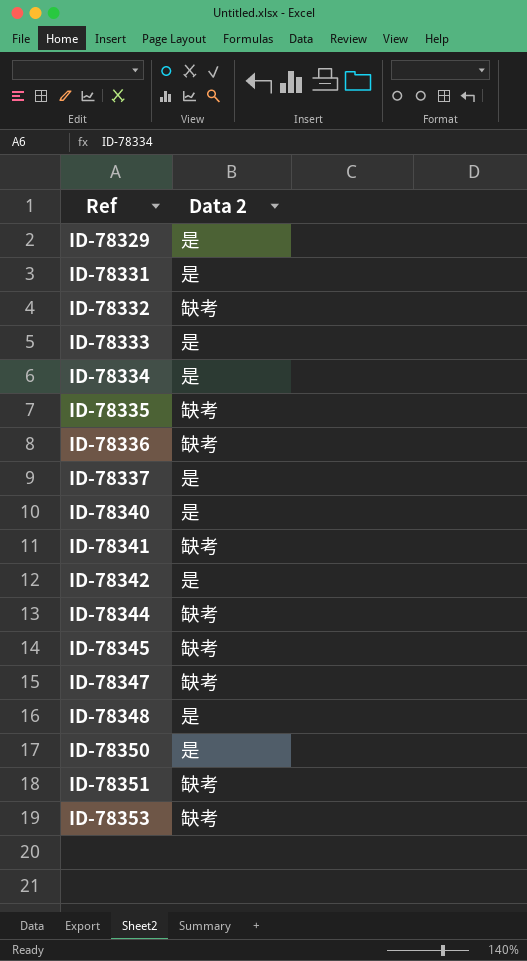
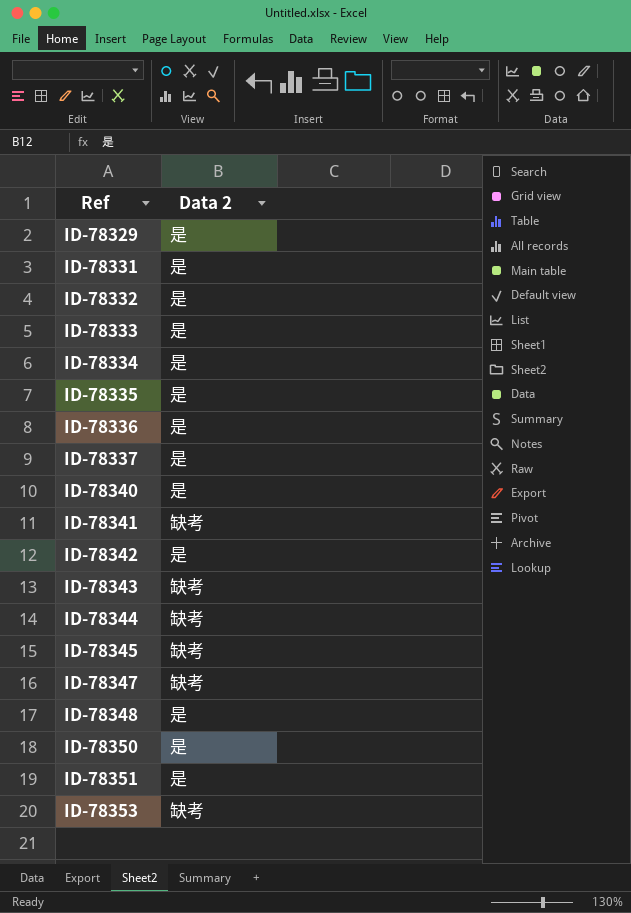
ID-78332 | Data 2: 缺考 -> 是
ID-78335 | Data 2: 缺考 -> 是
ID-78336 | Data 2: 缺考 -> 是
row ID-78343: none -> 缺考
ID-78351 | Data 2: 缺考 -> 是

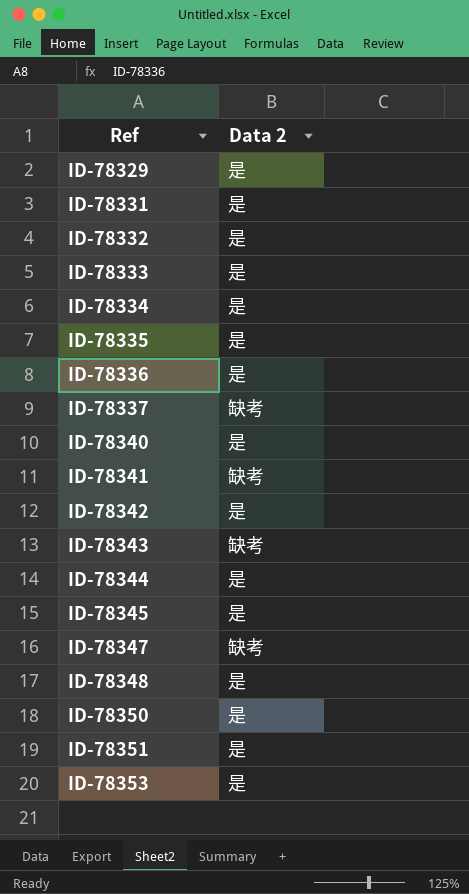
ID-78337 | Data 2: 是 -> 缺考
ID-78344 | Data 2: 缺考 -> 是
ID-78345 | Data 2: 缺考 -> 是
ID-78353 | Data 2: 缺考 -> 是

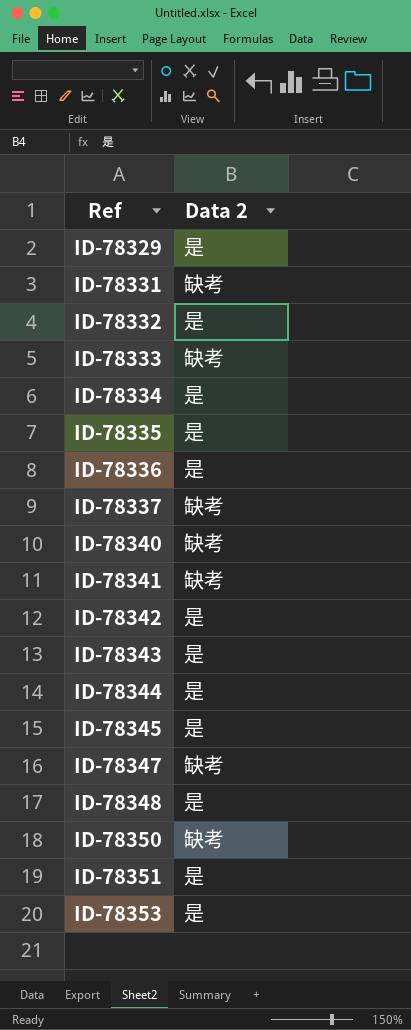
ID-78331 | Data 2: 是 -> 缺考
ID-78333 | Data 2: 是 -> 缺考
ID-78340 | Data 2: 是 -> 缺考
ID-78343 | Data 2: 缺考 -> 是
ID-78350 | Data 2: 是 -> 缺考

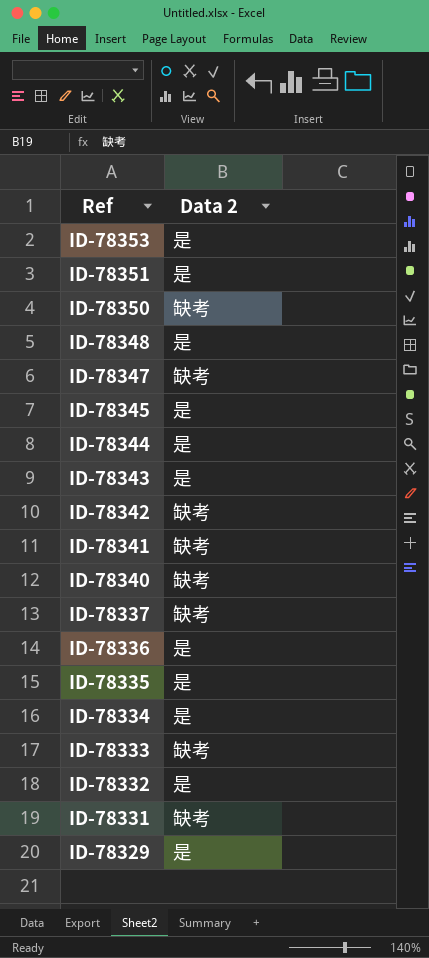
row order: Ref ascending -> Ref descending
ID-78342 | Data 2: 是 -> 缺考

